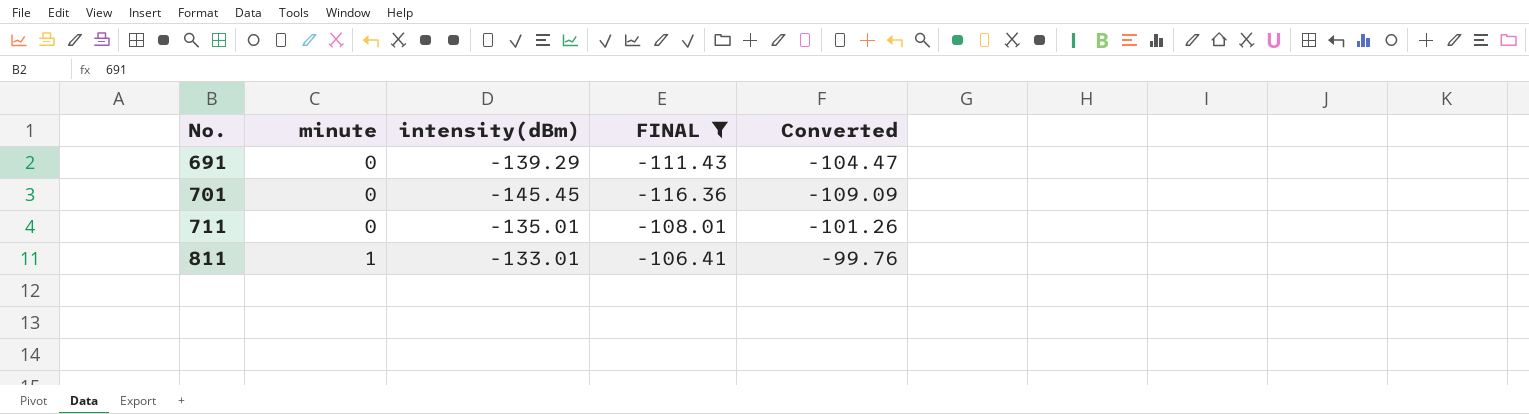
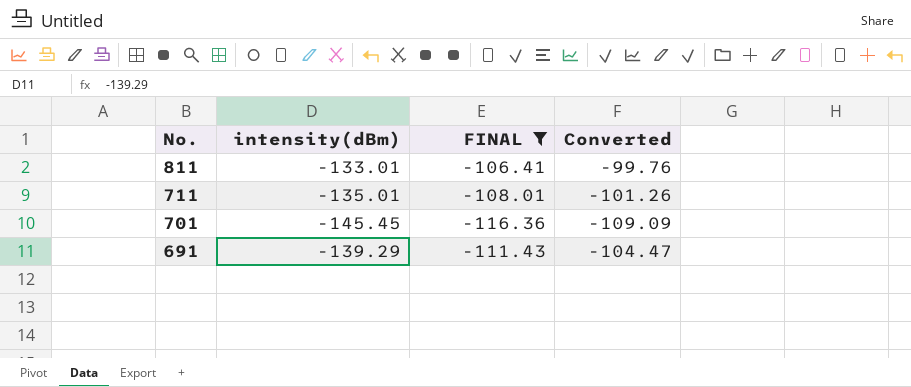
row order: No. ascending -> No. descending
column minute | position: 2 -> none

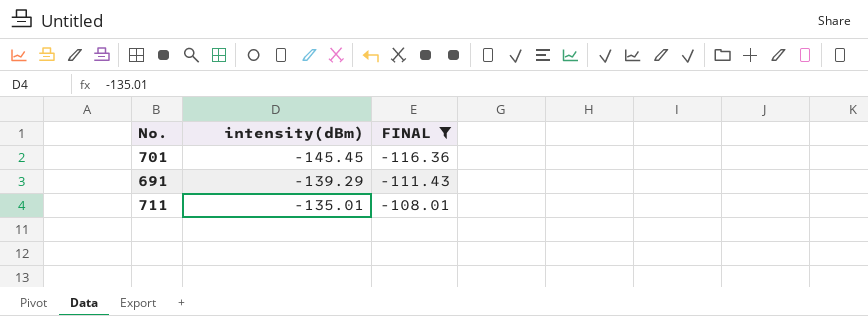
row order: No. descending -> intensity(dBm) ascending
column Converted | formula: [intensity(dBm)] * 0.75 -> none
row 811: -133.01 | -106.41 | -99.76 -> none

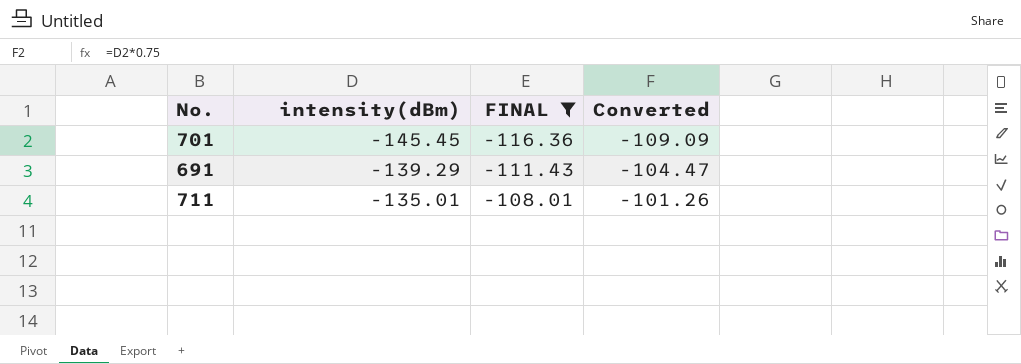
column Converted | formula: none -> [intensity(dBm)] * 0.75

